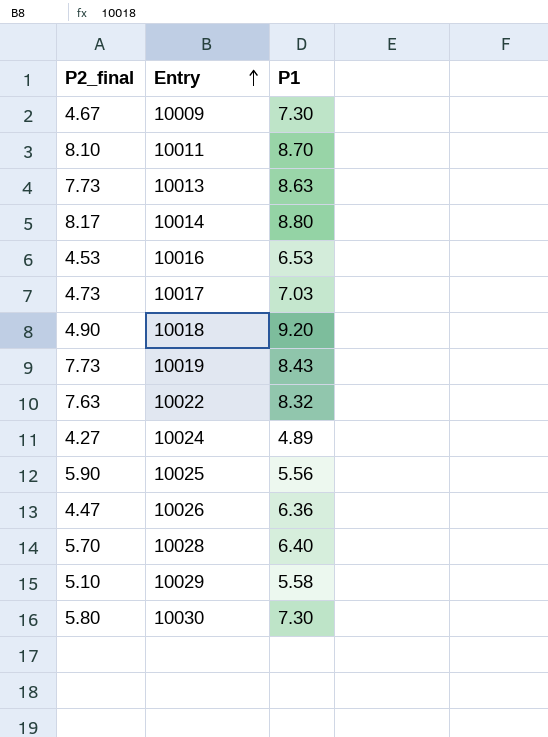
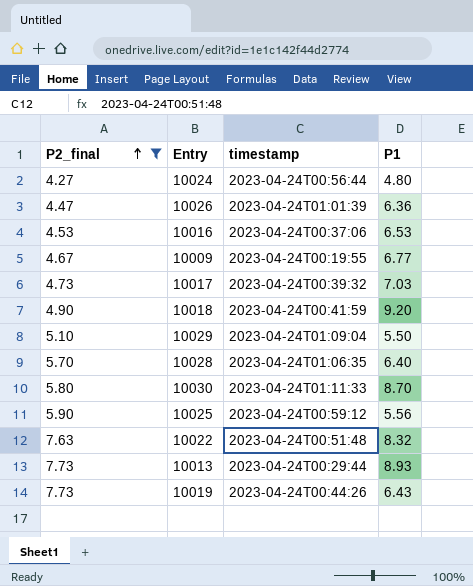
filter: none -> P2_final <= 7.73
row order: Entry ascending -> P2_final ascending
column timestamp | position: none -> 3
10024 | P1: 4.89 -> 4.80
10009 | P1: 7.30 -> 6.77
10029 | P1: 5.58 -> 5.50
10030 | P1: 7.30 -> 8.70
10013 | P1: 8.63 -> 8.93
10019 | P1: 8.43 -> 6.43

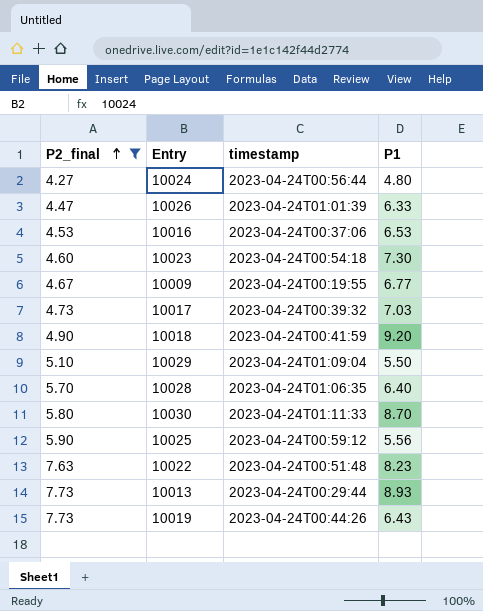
10026 | P1: 6.36 -> 6.33
row 10023: none -> 4.60 | 2023-04-24T00:54:18 | 7.30
10022 | P1: 8.32 -> 8.23

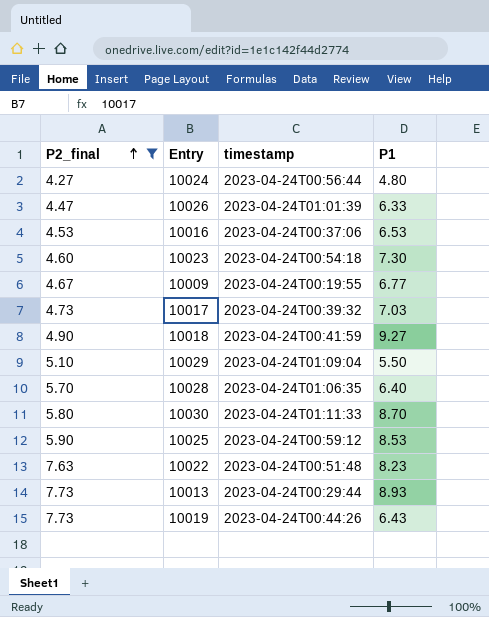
10018 | P1: 9.20 -> 9.27
10025 | P1: 5.56 -> 8.53

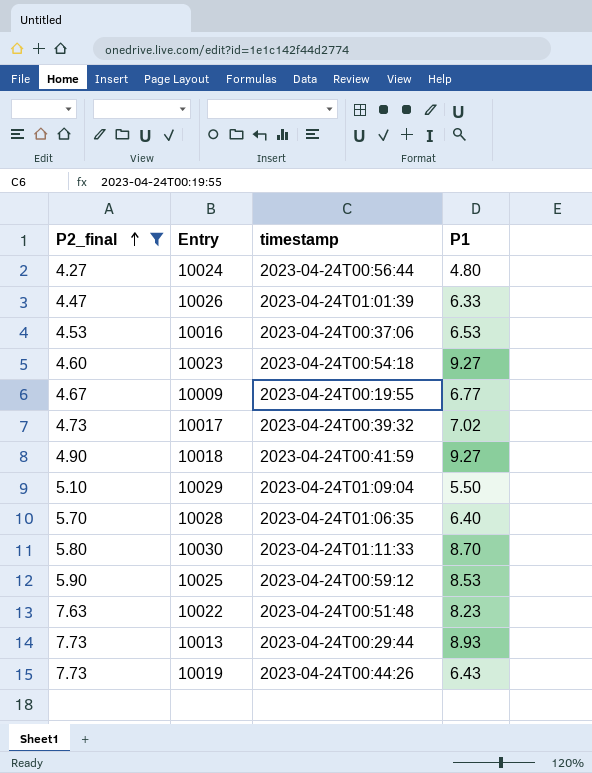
10023 | P1: 7.30 -> 9.27
10017 | P1: 7.03 -> 7.02

